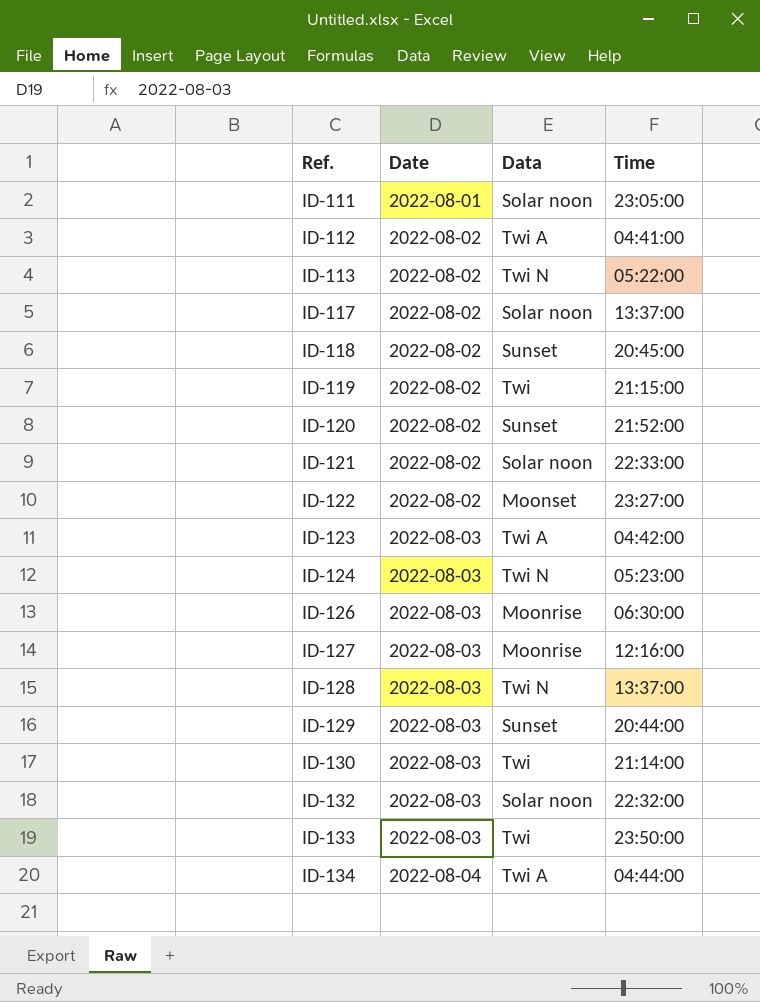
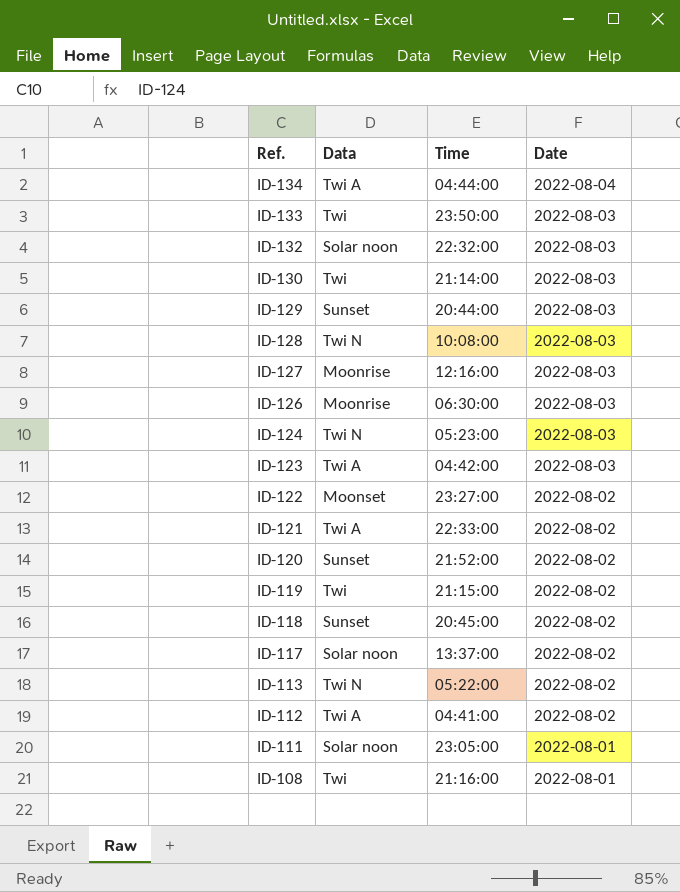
row order: Ref. ascending -> Ref. descending
column Date | position: 2 -> 4
ID-128 | Time: 13:37:00 -> 10:08:00
ID-121 | Data: Solar noon -> Twi A
row ID-108: none -> Twi | 21:16:00 | 2022-08-01

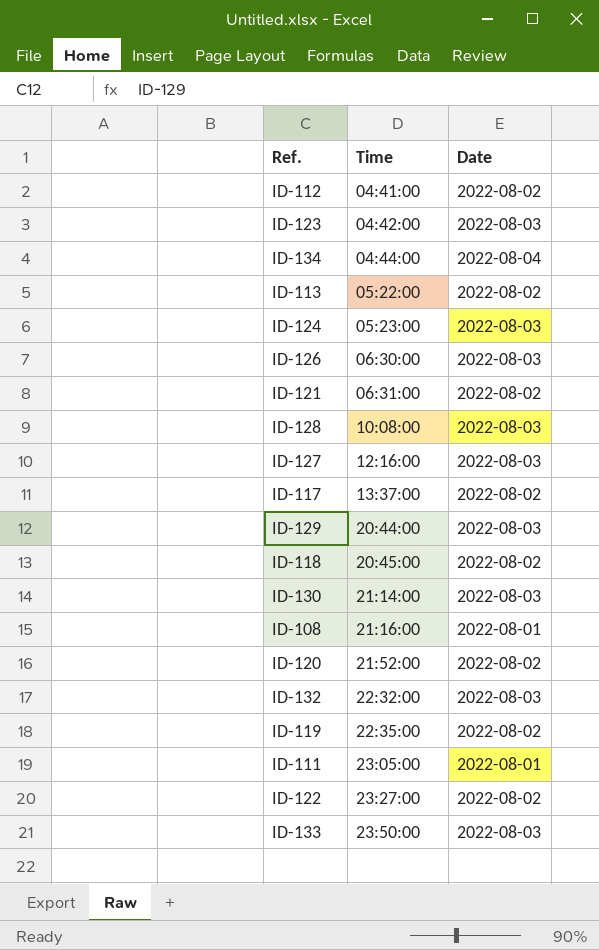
row order: Ref. descending -> Time ascending
column Data | position: 2 -> none
ID-121 | Time: 22:33:00 -> 06:31:00
ID-119 | Time: 21:15:00 -> 22:35:00

